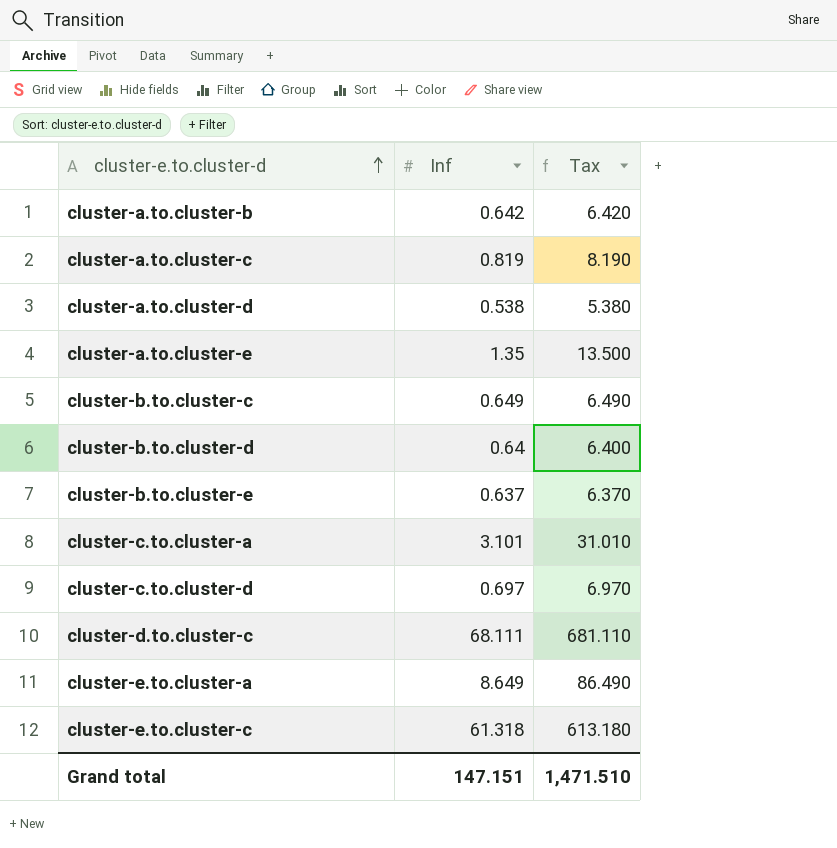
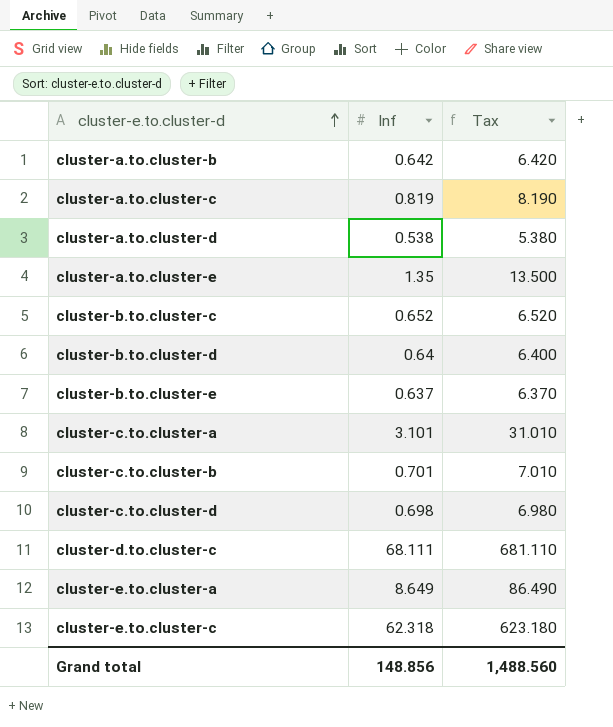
cluster-b.to.cluster-c | Inf: 0.649 -> 0.652
cluster-b.to.cluster-c | Tax: 6.490 -> 6.520
row cluster-c.to.cluster-b: none -> 0.701 | 7.010
cluster-c.to.cluster-d | Inf: 0.697 -> 0.698
cluster-c.to.cluster-d | Tax: 6.970 -> 6.980
cluster-e.to.cluster-c | Inf: 61.318 -> 62.318
cluster-e.to.cluster-c | Tax: 613.180 -> 623.180
Grand total | Inf: 147.151 -> 148.856
Grand total | Tax: 1,471.510 -> 1,488.560

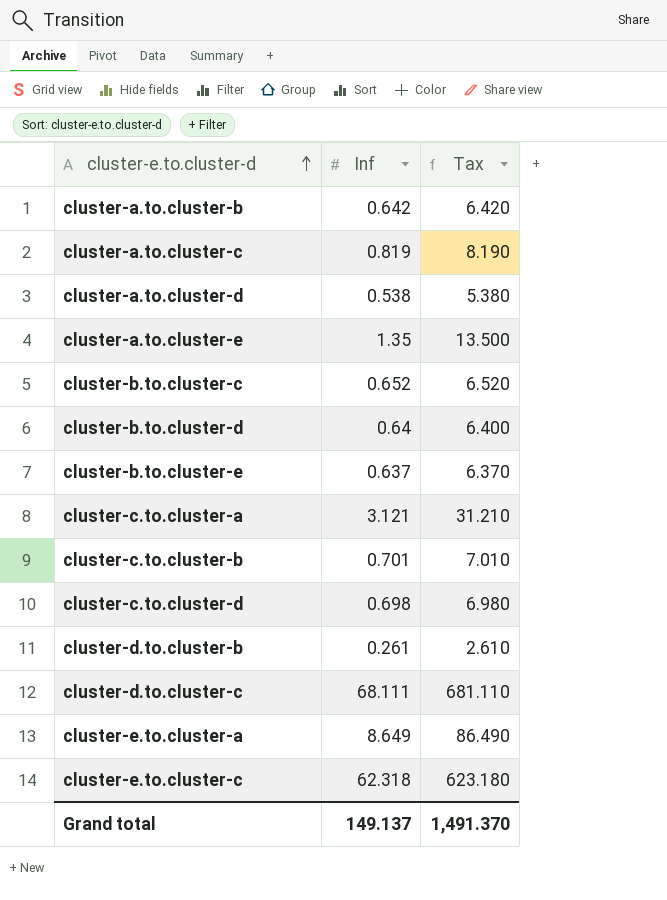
cluster-c.to.cluster-a | Inf: 3.101 -> 3.121
cluster-c.to.cluster-a | Tax: 31.010 -> 31.210
row cluster-d.to.cluster-b: none -> 0.261 | 2.610
Grand total | Inf: 148.856 -> 149.137
Grand total | Tax: 1,488.560 -> 1,491.370

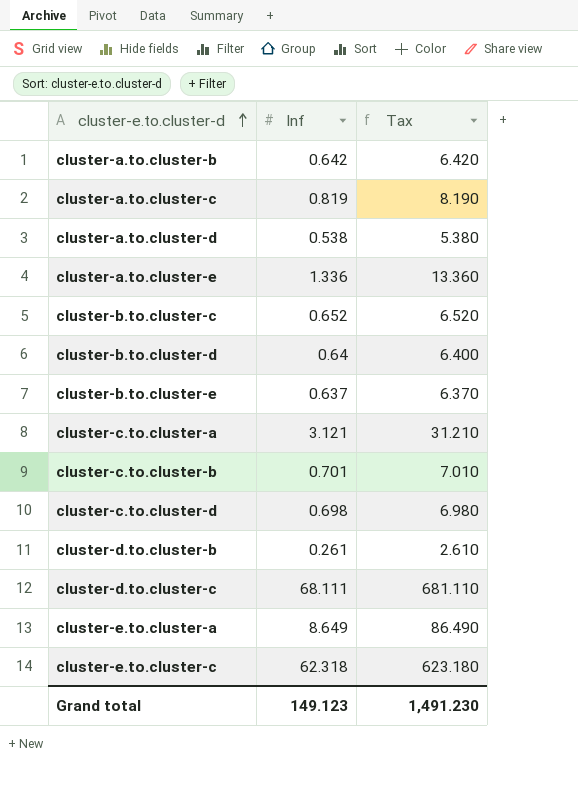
cluster-a.to.cluster-e | Inf: 1.35 -> 1.336
cluster-a.to.cluster-e | Tax: 13.500 -> 13.360
Grand total | Inf: 149.137 -> 149.123
Grand total | Tax: 1,491.370 -> 1,491.230

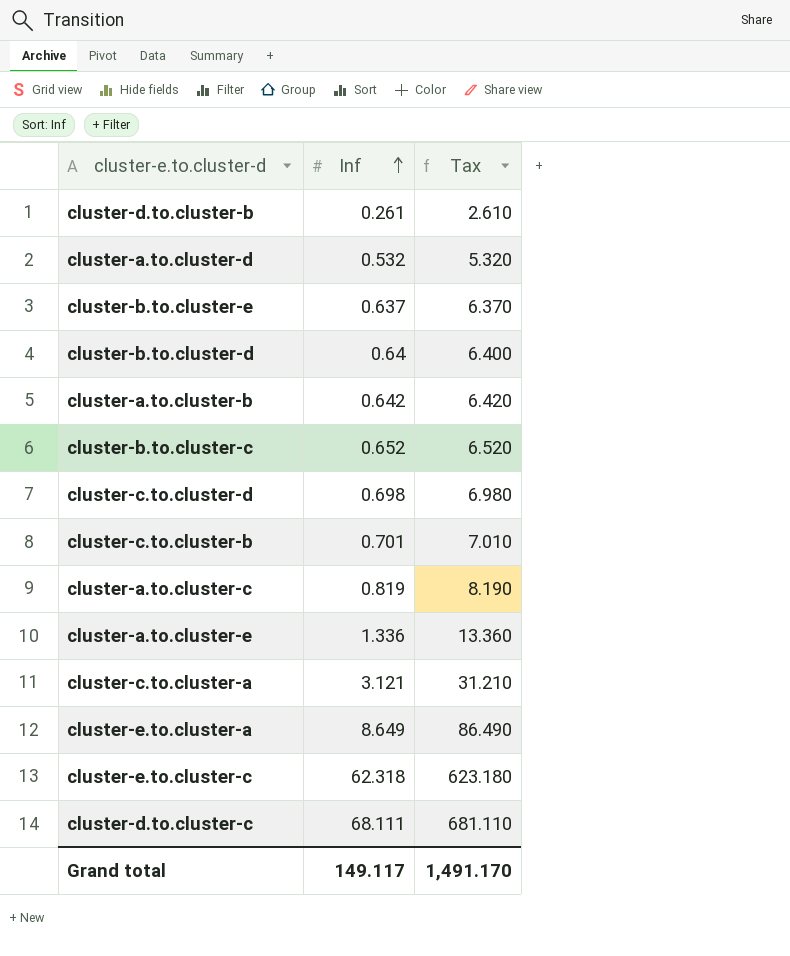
row order: cluster-e.to.cluster-d ascending -> Inf ascending
cluster-a.to.cluster-d | Inf: 0.538 -> 0.532
cluster-a.to.cluster-d | Tax: 5.380 -> 5.320
Grand total | Inf: 149.123 -> 149.117
Grand total | Tax: 1,491.230 -> 1,491.170

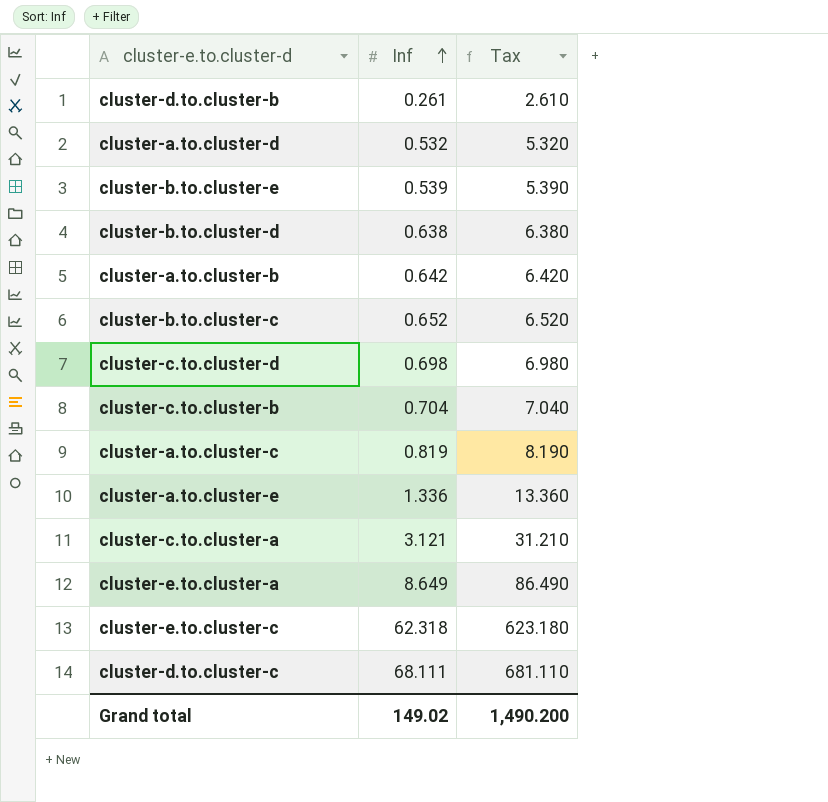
cluster-b.to.cluster-e | Inf: 0.637 -> 0.539
cluster-b.to.cluster-e | Tax: 6.370 -> 5.390
cluster-b.to.cluster-d | Inf: 0.64 -> 0.638
cluster-b.to.cluster-d | Tax: 6.400 -> 6.380
cluster-c.to.cluster-b | Inf: 0.701 -> 0.704
cluster-c.to.cluster-b | Tax: 7.010 -> 7.040
Grand total | Inf: 149.117 -> 149.02
Grand total | Tax: 1,491.170 -> 1,490.200

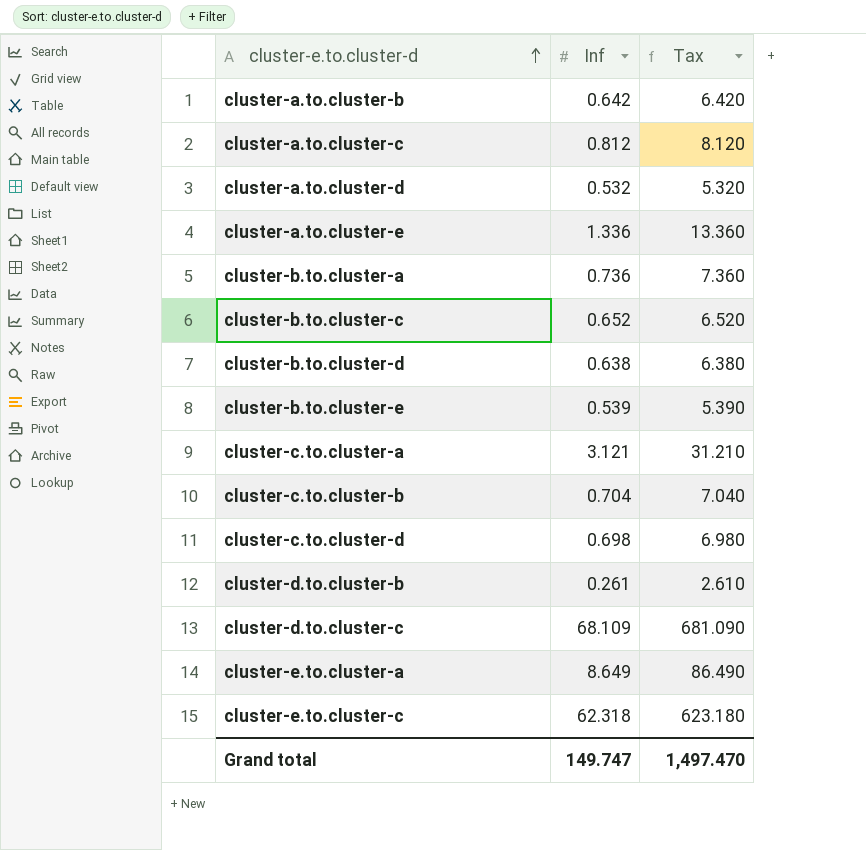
row order: Inf ascending -> cluster-e.to.cluster-d ascending
cluster-a.to.cluster-c | Inf: 0.819 -> 0.812
cluster-a.to.cluster-c | Tax: 8.190 -> 8.120
row cluster-b.to.cluster-a: none -> 0.736 | 7.360
cluster-d.to.cluster-c | Inf: 68.111 -> 68.109
cluster-d.to.cluster-c | Tax: 681.110 -> 681.090
Grand total | Inf: 149.02 -> 149.747
Grand total | Tax: 1,490.200 -> 1,497.470

